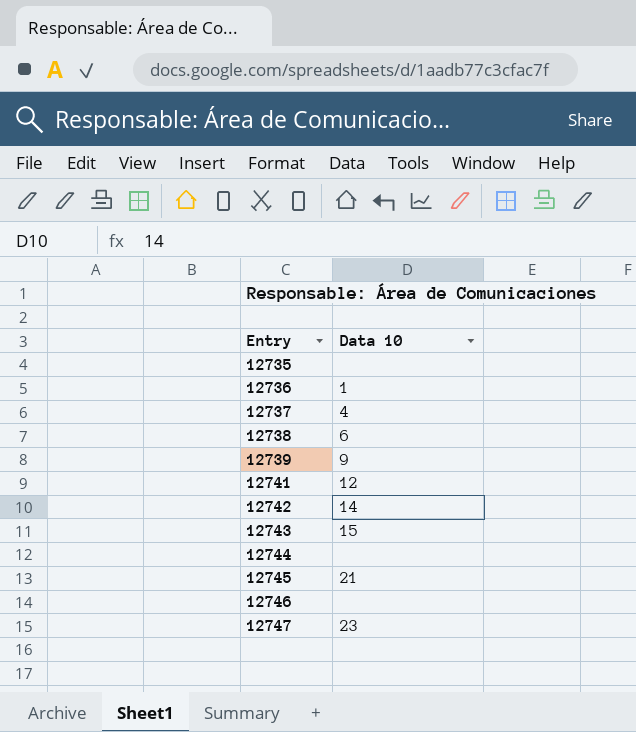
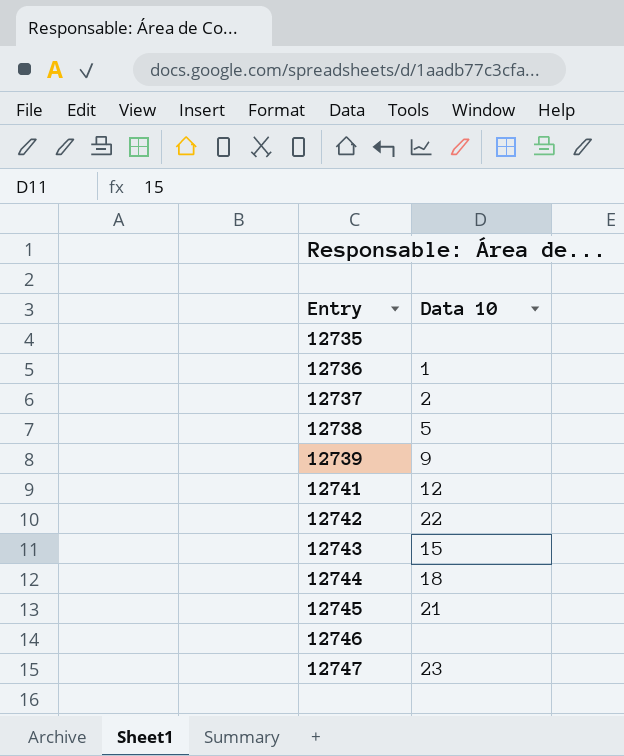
12737 | Data 10: 4 -> 2
12738 | Data 10: 6 -> 5
12742 | Data 10: 14 -> 22
12744 | Data 10: none -> 18

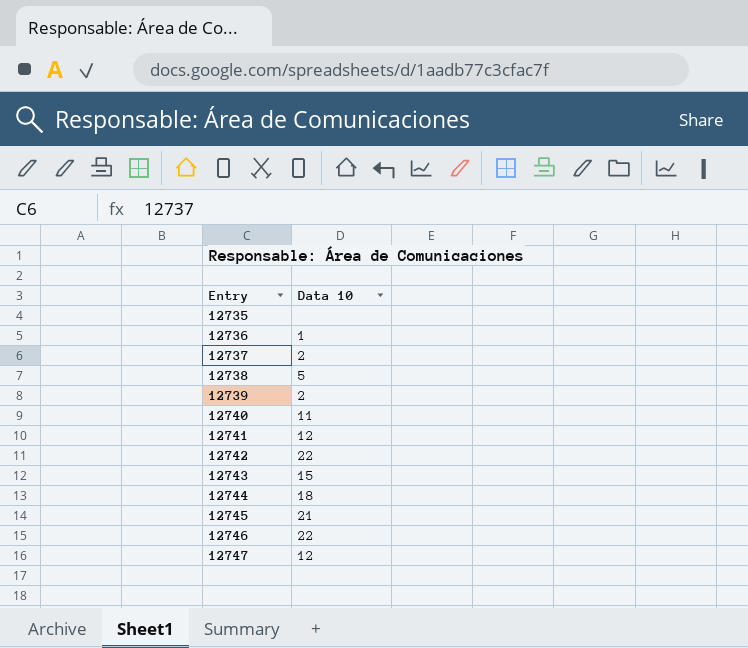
12739 | Data 10: 9 -> 2
row 12740: none -> 11
12746 | Data 10: none -> 22
12747 | Data 10: 23 -> 12

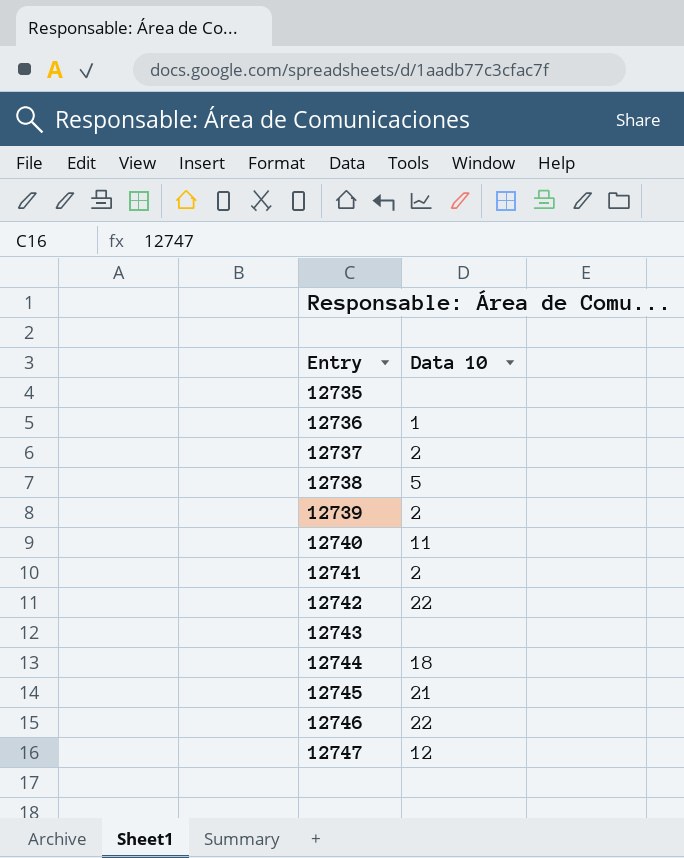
12741 | Data 10: 12 -> 2
12743 | Data 10: 15 -> none

